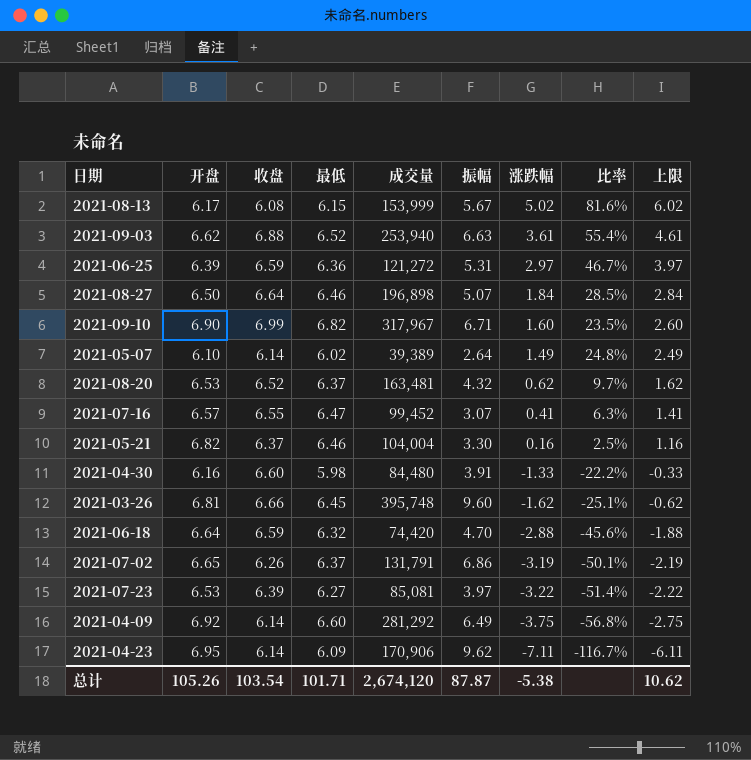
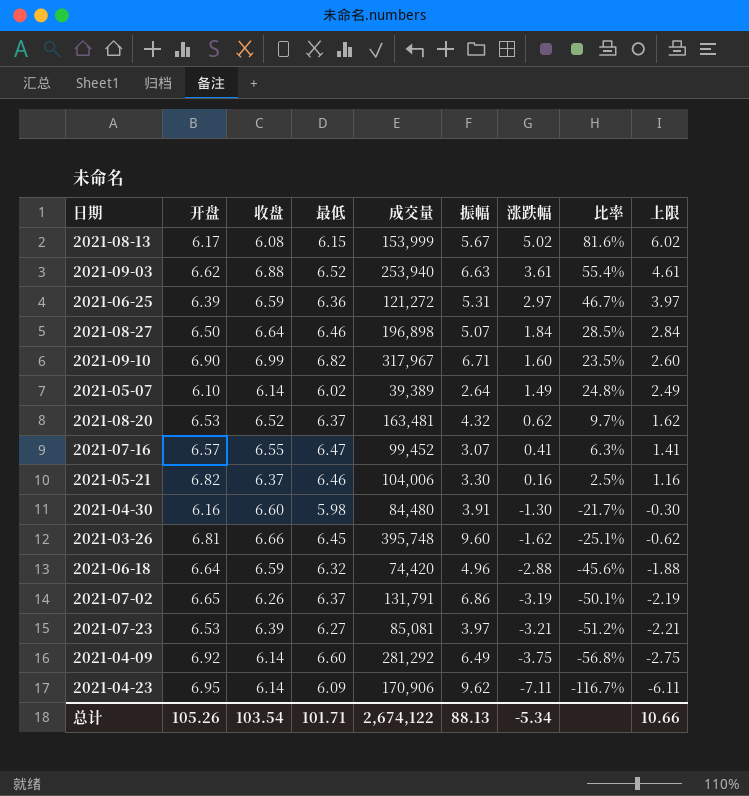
2021-05-21 | 成交量: 104,004 -> 104,006
2021-04-30 | 涨跌幅: -1.33 -> -1.30
2021-04-30 | 比率: -22.2% -> -21.7%
2021-04-30 | 上限: -0.33 -> -0.30
2021-06-18 | 振幅: 4.70 -> 4.96
2021-07-23 | 涨跌幅: -3.22 -> -3.21
2021-07-23 | 比率: -51.4% -> -51.2%
2021-07-23 | 上限: -2.22 -> -2.21
总计 | 成交量: 2,674,120 -> 2,674,122
总计 | 振幅: 87.87 -> 88.13
总计 | 涨跌幅: -5.38 -> -5.34
总计 | 上限: 10.62 -> 10.66

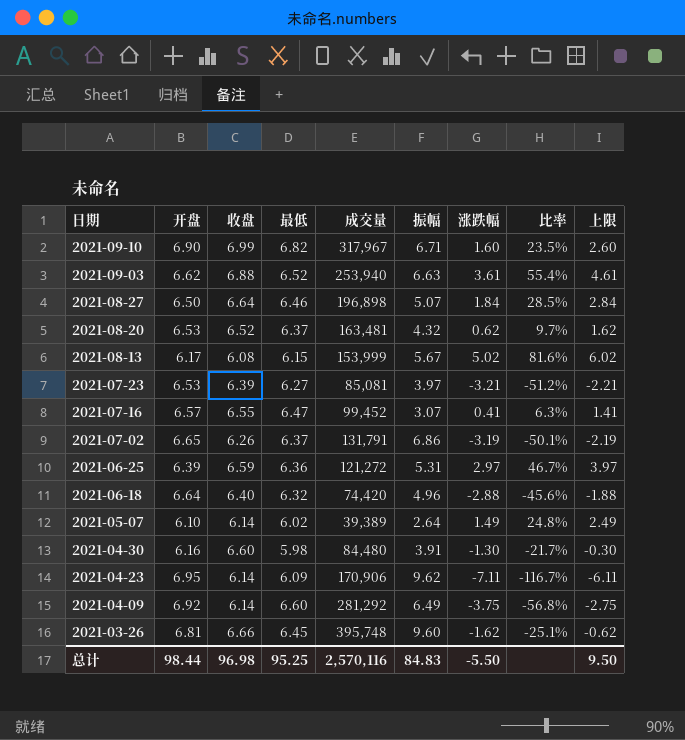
row order: 涨跌幅 descending -> 日期 descending
row 2021-05-21: 6.82 | 6.37 | 6.46 | 104,006 | 3.30 | 0.16 | 2.5% | 1.16 -> none
2021-06-18 | 收盘: 6.59 -> 6.40
总计 | 开盘: 105.26 -> 98.44
总计 | 收盘: 103.54 -> 96.98
总计 | 最低: 101.71 -> 95.25
总计 | 成交量: 2,674,122 -> 2,570,116
总计 | 振幅: 88.13 -> 84.83
总计 | 涨跌幅: -5.34 -> -5.50
总计 | 上限: 10.66 -> 9.50

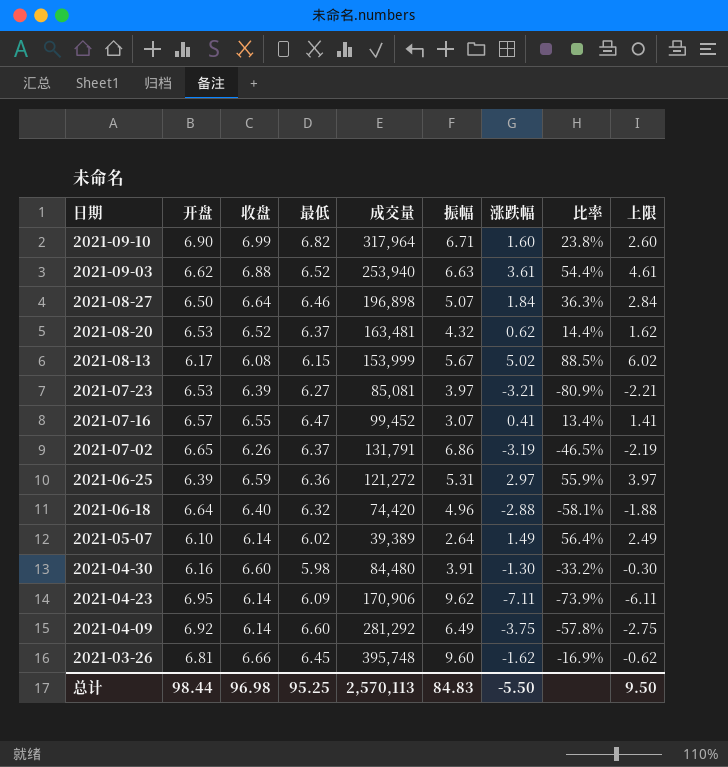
column 比率 | formula: [涨跌幅] / [最低] -> [涨跌幅] / [振幅]
2021-09-10 | 成交量: 317,967 -> 317,964
总计 | 成交量: 2,570,116 -> 2,570,113

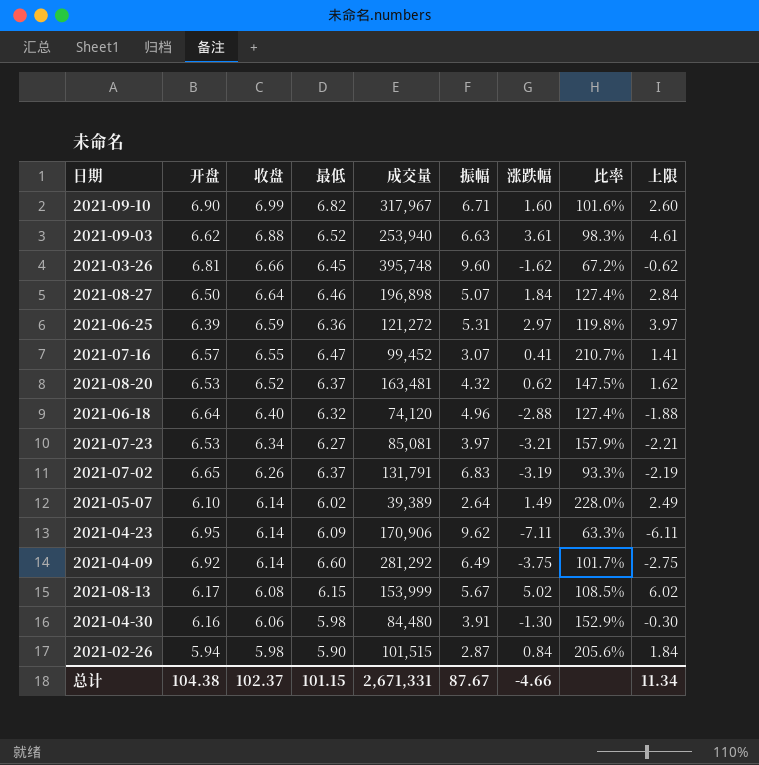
row order: 日期 descending -> 收盘 descending
column 比率 | formula: [涨跌幅] / [振幅] -> [最低] / [振幅]
2021-09-10 | 成交量: 317,964 -> 317,967
2021-06-18 | 成交量: 74,420 -> 74,120
2021-07-23 | 收盘: 6.39 -> 6.34
2021-07-02 | 振幅: 6.86 -> 6.83
2021-04-30 | 收盘: 6.60 -> 6.06
row 2021-02-26: none -> 5.94 | 5.98 | 5.90 | 101,515 | 2.87 | 0.84 | 205.6% | 1.84
总计 | 开盘: 98.44 -> 104.38
总计 | 收盘: 96.98 -> 102.37
总计 | 最低: 95.25 -> 101.15
总计 | 成交量: 2,570,113 -> 2,671,331
总计 | 振幅: 84.83 -> 87.67
总计 | 涨跌幅: -5.50 -> -4.66
总计 | 上限: 9.50 -> 11.34

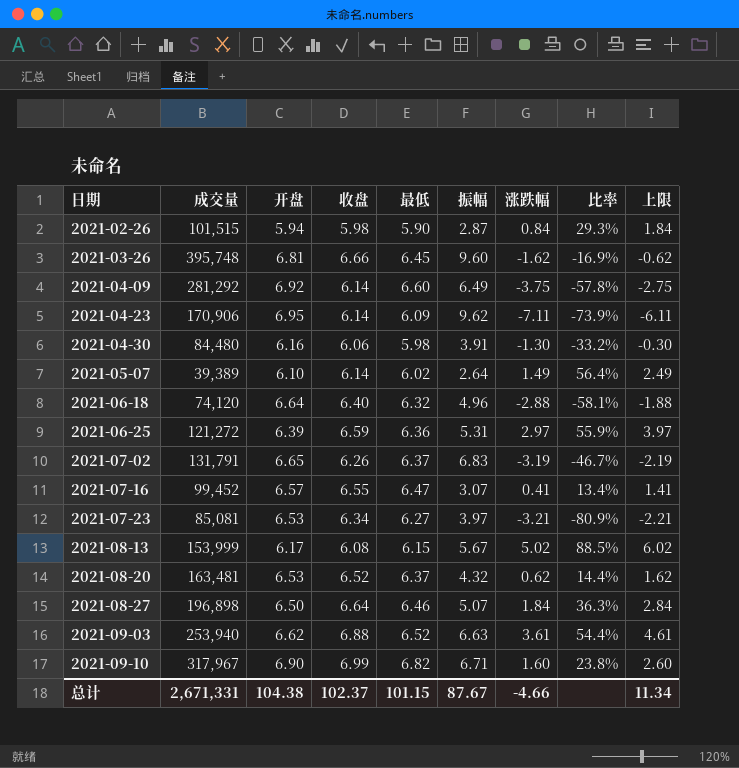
row order: 收盘 descending -> 日期 ascending
column 成交量 | position: 5 -> 2
column 比率 | formula: [最低] / [振幅] -> [涨跌幅] / [振幅]

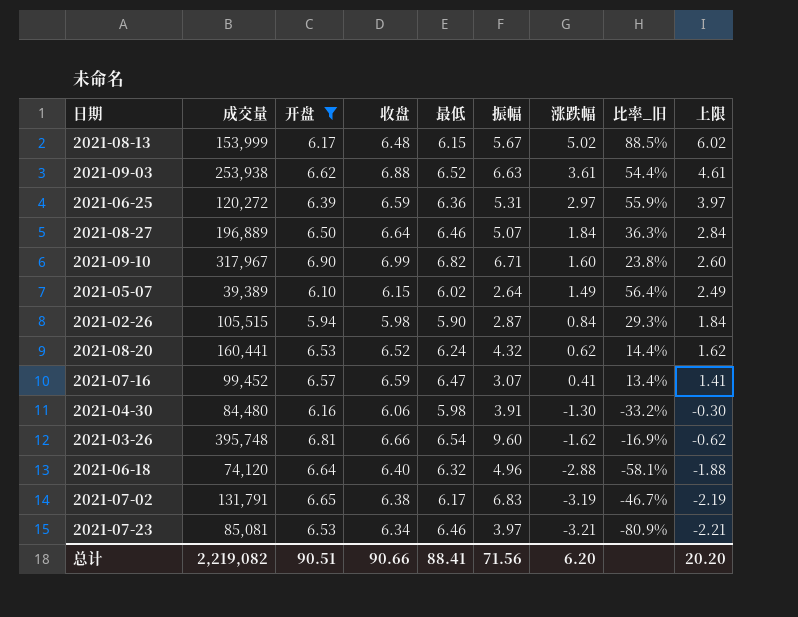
filter: none -> 开盘 <= 6.90
row order: 日期 ascending -> 涨跌幅 descending
column name: 比率 -> 比率_旧
2021-08-13 | 收盘: 6.08 -> 6.48
2021-09-03 | 成交量: 253,940 -> 253,938
2021-06-25 | 成交量: 121,272 -> 120,272
2021-08-27 | 成交量: 196,898 -> 196,889
2021-05-07 | 收盘: 6.14 -> 6.15
2021-02-26 | 成交量: 101,515 -> 105,515
2021-08-20 | 成交量: 163,481 -> 160,441
2021-08-20 | 最低: 6.37 -> 6.24
2021-07-16 | 收盘: 6.55 -> 6.59
2021-03-26 | 最低: 6.45 -> 6.54
2021-07-02 | 收盘: 6.26 -> 6.38
2021-07-02 | 最低: 6.37 -> 6.17
2021-07-23 | 最低: 6.27 -> 6.46
总计 | 成交量: 2,671,331 -> 2,219,082
总计 | 开盘: 104.38 -> 90.51
总计 | 收盘: 102.37 -> 90.66
总计 | 最低: 101.15 -> 88.41
总计 | 振幅: 87.67 -> 71.56
总计 | 涨跌幅: -4.66 -> 6.20
总计 | 上限: 11.34 -> 20.20

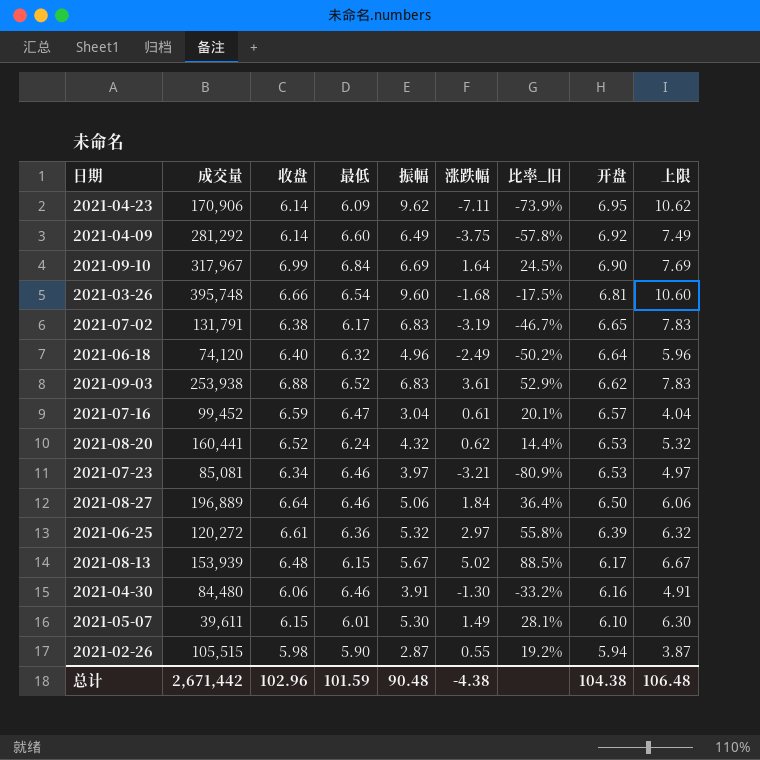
filter: 开盘 <= 6.90 -> none
row order: 涨跌幅 descending -> 开盘 descending
column 开盘 | position: 3 -> 8
column 上限 | formula: [涨跌幅] + 1 -> [振幅] + 1
2021-09-10 | 最低: 6.82 -> 6.84
2021-09-10 | 振幅: 6.71 -> 6.69
2021-09-10 | 涨跌幅: 1.60 -> 1.64
2021-09-10 | 比率_旧: 23.8% -> 24.5%
2021-03-26 | 涨跌幅: -1.62 -> -1.68
2021-03-26 | 比率_旧: -16.9% -> -17.5%
2021-06-18 | 涨跌幅: -2.88 -> -2.49
2021-06-18 | 比率_旧: -58.1% -> -50.2%
2021-09-03 | 振幅: 6.63 -> 6.83
2021-09-03 | 比率_旧: 54.4% -> 52.9%
2021-07-16 | 振幅: 3.07 -> 3.04
2021-07-16 | 涨跌幅: 0.41 -> 0.61
2021-07-16 | 比率_旧: 13.4% -> 20.1%
2021-08-27 | 振幅: 5.07 -> 5.06
2021-08-27 | 比率_旧: 36.3% -> 36.4%
2021-06-25 | 收盘: 6.59 -> 6.61
2021-06-25 | 振幅: 5.31 -> 5.32
2021-06-25 | 比率_旧: 55.9% -> 55.8%
2021-08-13 | 成交量: 153,999 -> 153,939
2021-04-30 | 最低: 5.98 -> 6.46
2021-05-07 | 成交量: 39,389 -> 39,611
2021-05-07 | 最低: 6.02 -> 6.01
2021-05-07 | 振幅: 2.64 -> 5.30
2021-05-07 | 比率_旧: 56.4% -> 28.1%
2021-02-26 | 涨跌幅: 0.84 -> 0.55
2021-02-26 | 比率_旧: 29.3% -> 19.2%
总计 | 成交量: 2,219,082 -> 2,671,442
总计 | 收盘: 90.66 -> 102.96
总计 | 最低: 88.41 -> 101.59
总计 | 振幅: 71.56 -> 90.48
总计 | 涨跌幅: 6.20 -> -4.38
总计 | 开盘: 90.51 -> 104.38
总计 | 上限: 20.20 -> 106.48

